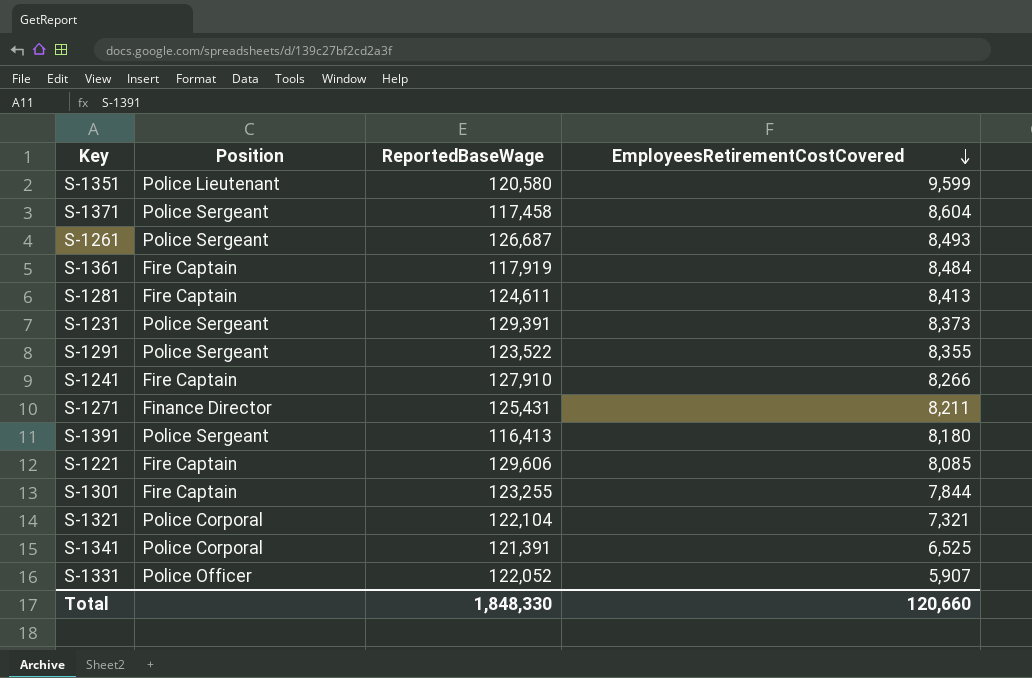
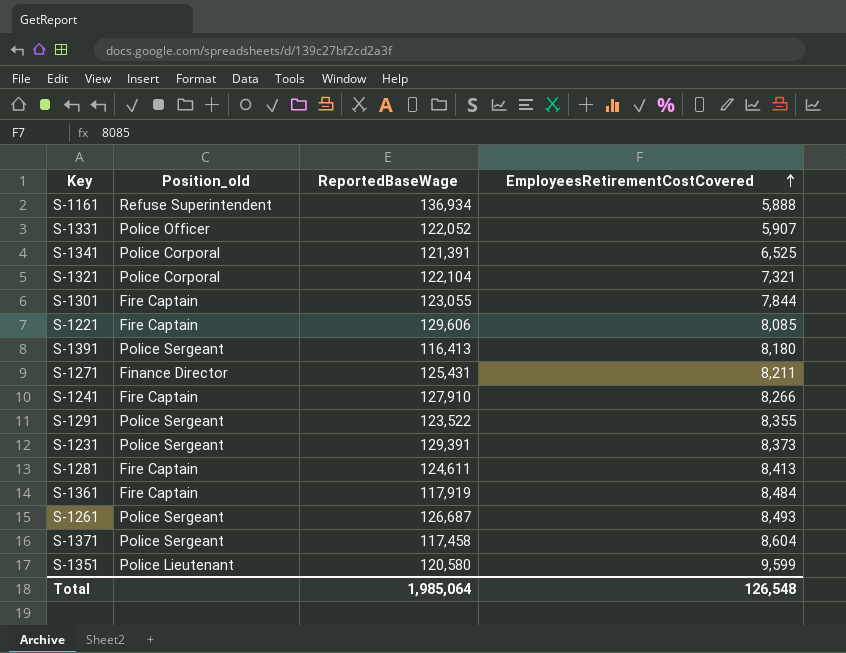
row order: EmployeesRetirementCostCovered descending -> EmployeesRetirementCostCovered ascending
column name: Position -> Position_old
row S-1161: none -> Refuse Superintendent | 136,934 | 5,888
S-1301 | ReportedBaseWage: 123,255 -> 123,055
Total | ReportedBaseWage: 1,848,330 -> 1,985,064
Total | EmployeesRetirementCostCovered: 120,660 -> 126,548

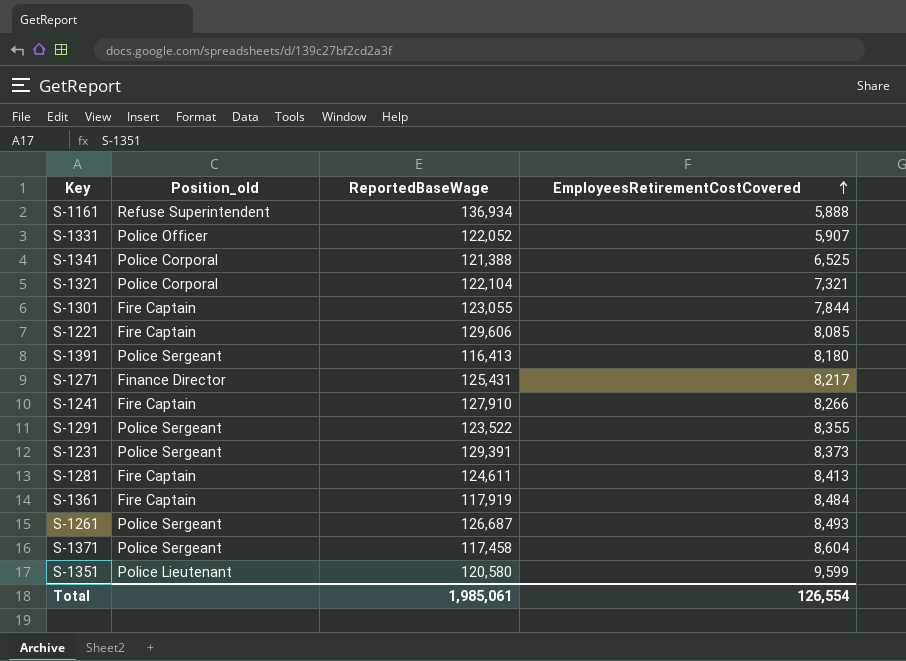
S-1341 | ReportedBaseWage: 121,391 -> 121,388
S-1271 | EmployeesRetirementCostCovered: 8,211 -> 8,217
Total | ReportedBaseWage: 1,985,064 -> 1,985,061
Total | EmployeesRetirementCostCovered: 126,548 -> 126,554

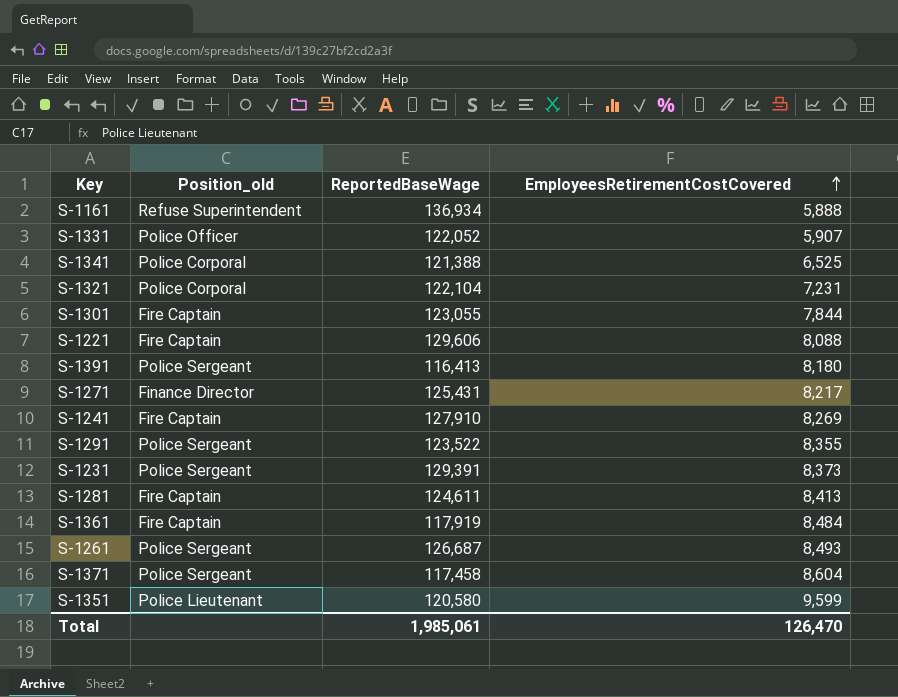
S-1321 | EmployeesRetirementCostCovered: 7,321 -> 7,231
S-1221 | EmployeesRetirementCostCovered: 8,085 -> 8,088
S-1241 | EmployeesRetirementCostCovered: 8,266 -> 8,269
Total | EmployeesRetirementCostCovered: 126,554 -> 126,470

